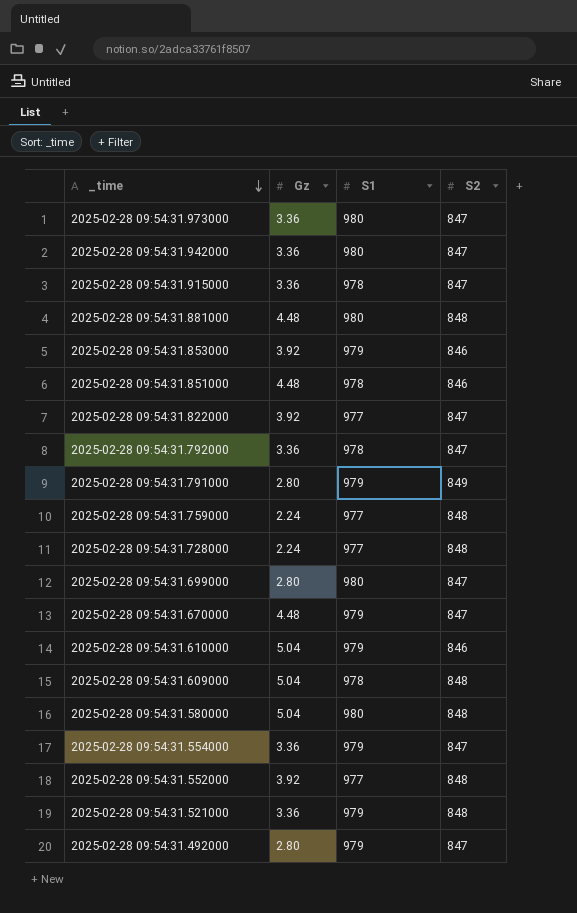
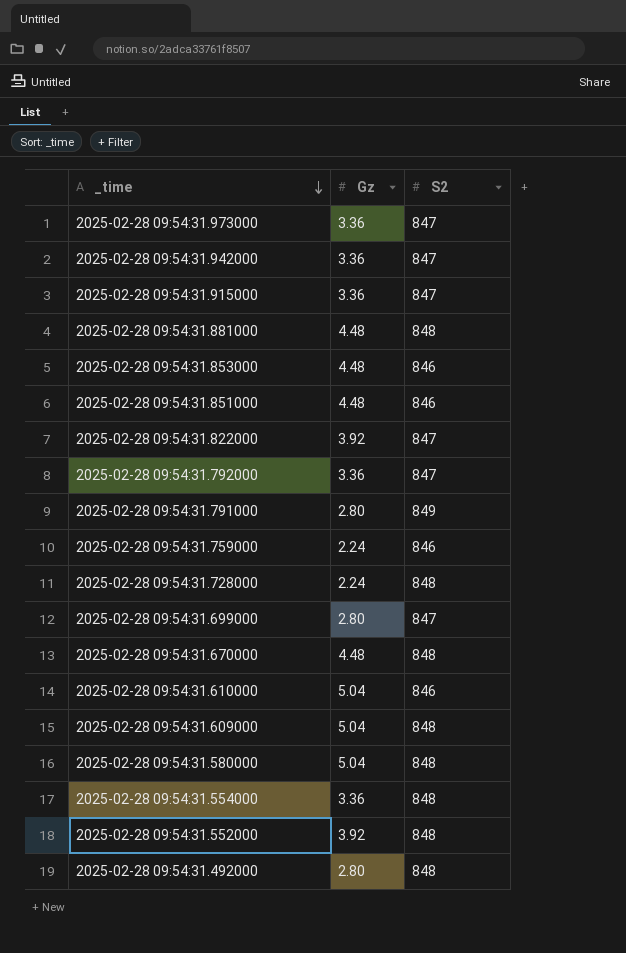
column S1 | position: 3 -> none
row 2025-02-28 09:54:31.521000: 3.36 | 979 | 848 -> none
2025-02-28 09:54:31.853000 | Gz: 3.92 -> 4.48
2025-02-28 09:54:31.759000 | S2: 848 -> 846
2025-02-28 09:54:31.670000 | S2: 847 -> 848
2025-02-28 09:54:31.554000 | S2: 847 -> 848
2025-02-28 09:54:31.492000 | S2: 847 -> 848

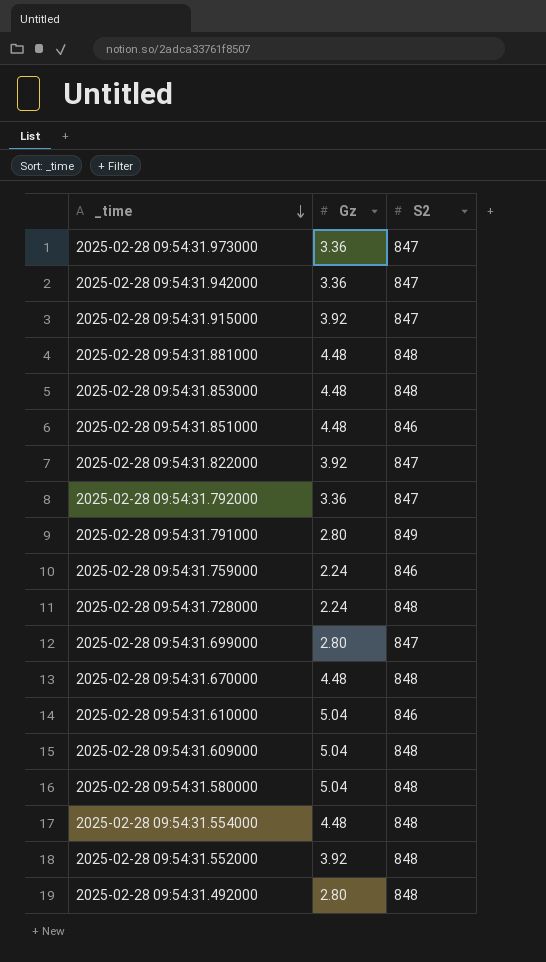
2025-02-28 09:54:31.915000 | Gz: 3.36 -> 3.92
2025-02-28 09:54:31.853000 | S2: 846 -> 848
2025-02-28 09:54:31.554000 | Gz: 3.36 -> 4.48

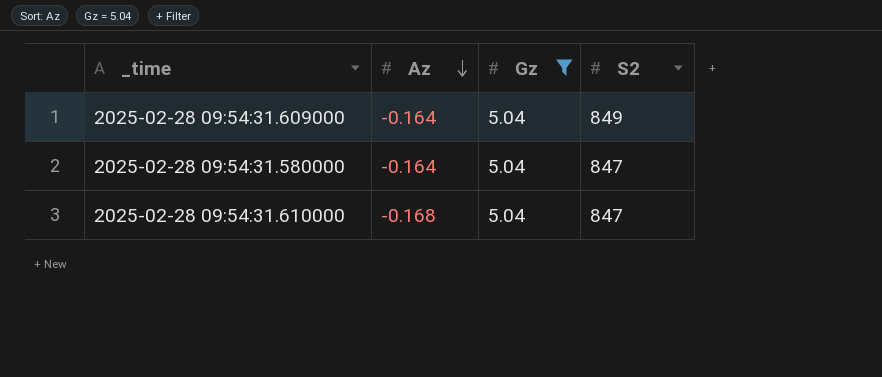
filter: none -> Gz = 5.04
row order: _time descending -> Az descending
column Az | position: none -> 2
2025-02-28 09:54:31.609000 | S2: 848 -> 849
2025-02-28 09:54:31.580000 | S2: 848 -> 847
2025-02-28 09:54:31.610000 | S2: 846 -> 847

